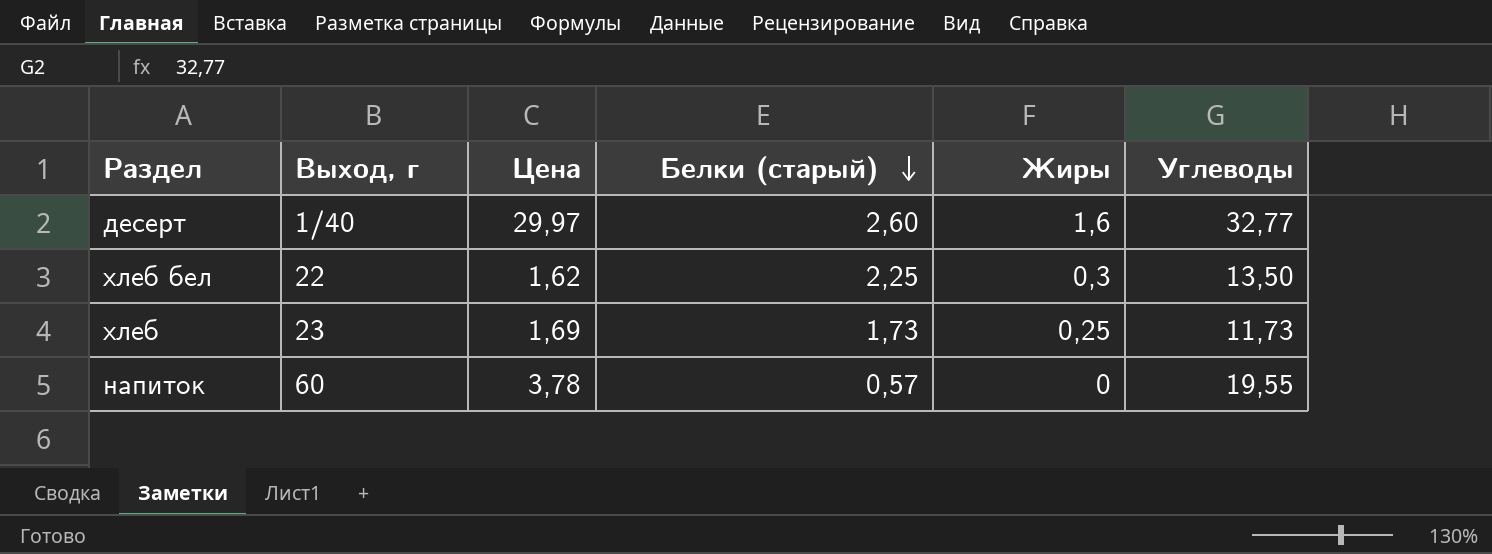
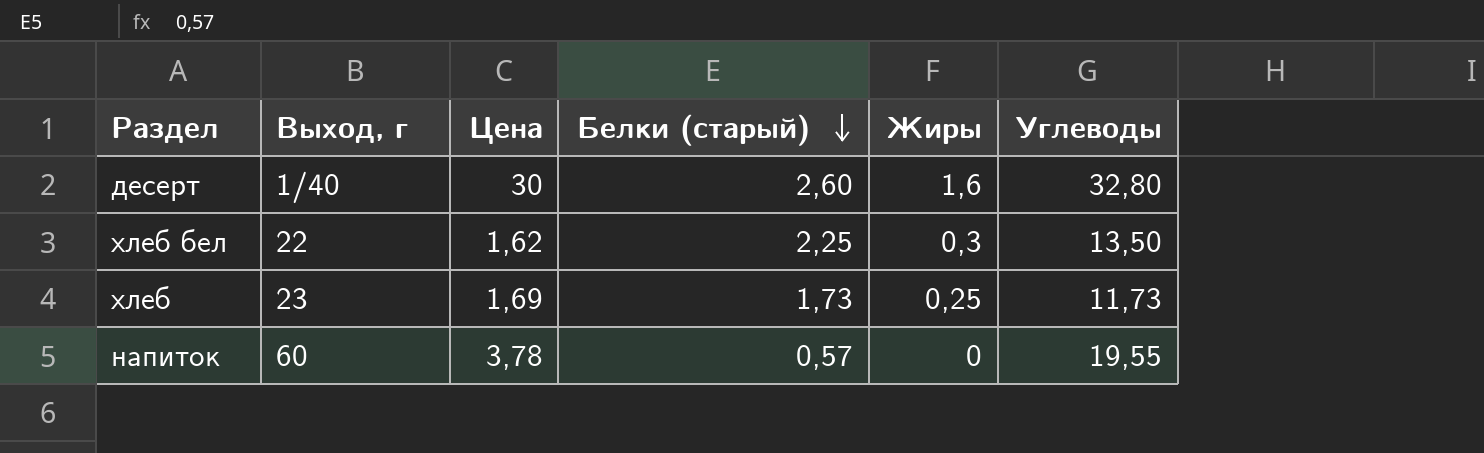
десерт | Цена: 29,97 -> 30
десерт | Углеводы: 32,77 -> 32,80

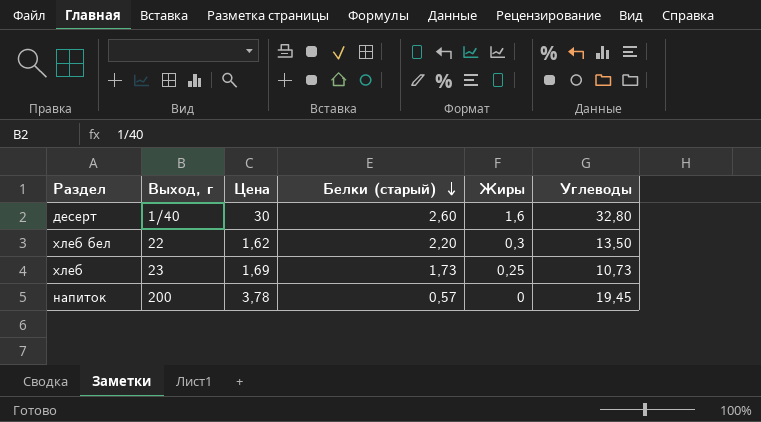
хлеб бел | Белки (старый): 2,25 -> 2,20
хлеб | Углеводы: 11,73 -> 10,73
напиток | Выход, г: 60 -> 200
напиток | Углеводы: 19,55 -> 19,45

